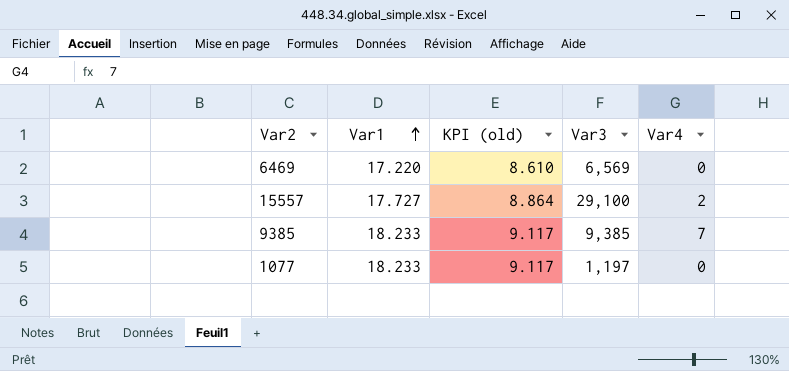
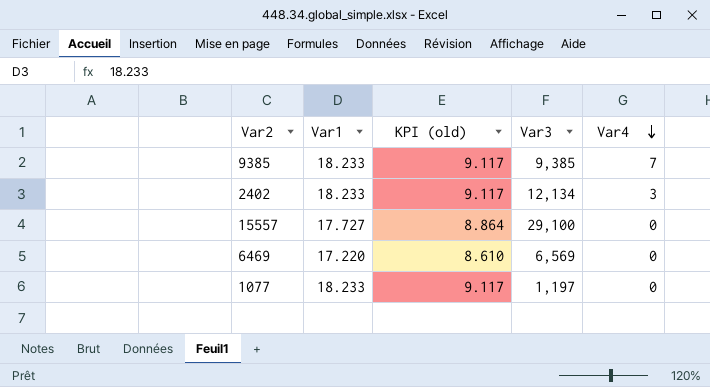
row order: Var1 ascending -> Var4 descending
row 2402: none -> 18.233 | 9.117 | 12,134 | 3
15557 | Var4: 2 -> 0

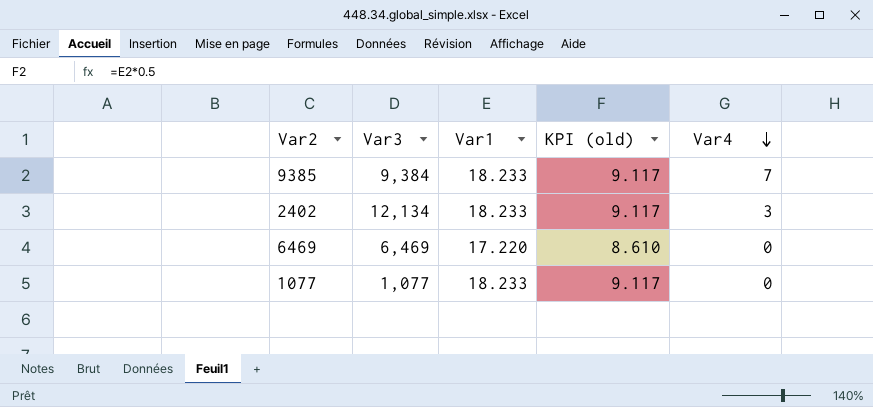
column Var3 | position: 4 -> 2
row 15557: 17.727 | 8.864 | 29,100 | 0 -> none
9385 | Var3: 9,385 -> 9,384
6469 | Var3: 6,569 -> 6,469
1077 | Var3: 1,197 -> 1,077

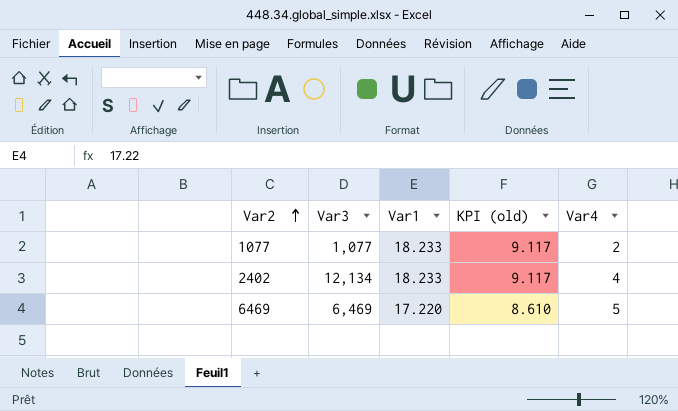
row order: Var4 descending -> Var2 ascending
row 9385: 9,384 | 18.233 | 9.117 | 7 -> none
1077 | Var4: 0 -> 2
2402 | Var4: 3 -> 4
6469 | Var4: 0 -> 5

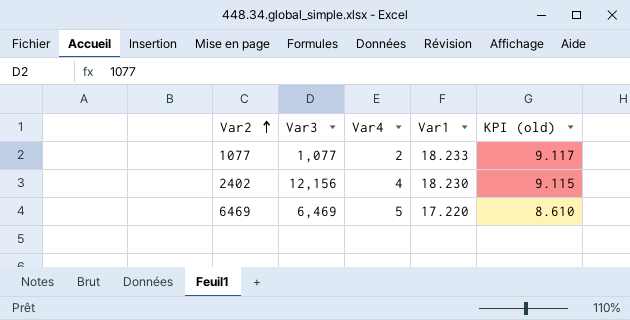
column Var4 | position: 5 -> 3
2402 | Var3: 12,134 -> 12,156
2402 | Var1: 18.233 -> 18.230
2402 | KPI (old): 9.117 -> 9.115

